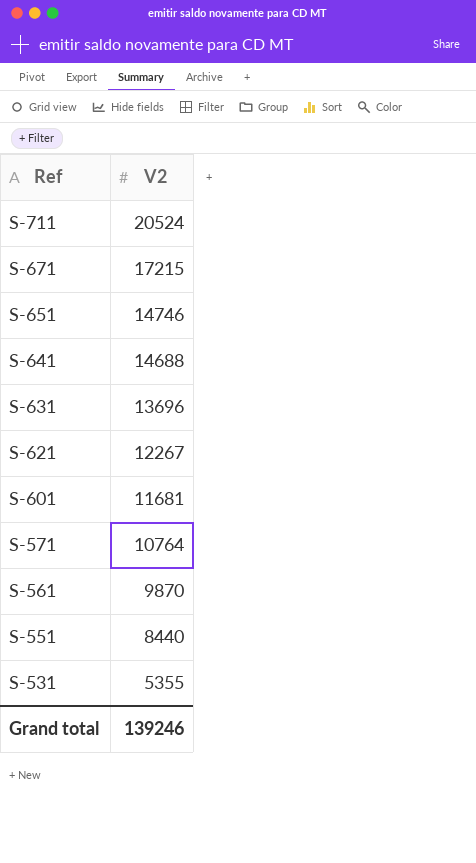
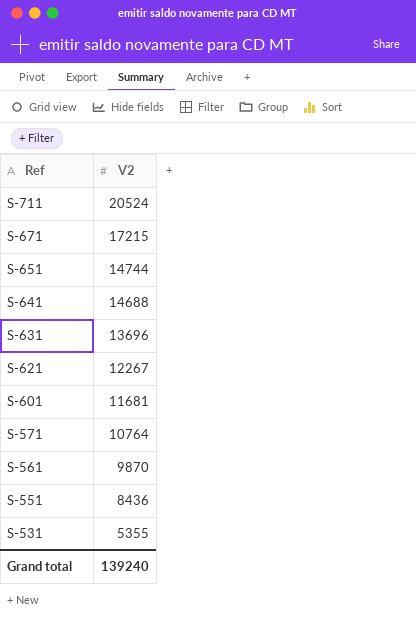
S-651 | V2: 14746 -> 14744
S-551 | V2: 8440 -> 8436
Grand total | V2: 139246 -> 139240

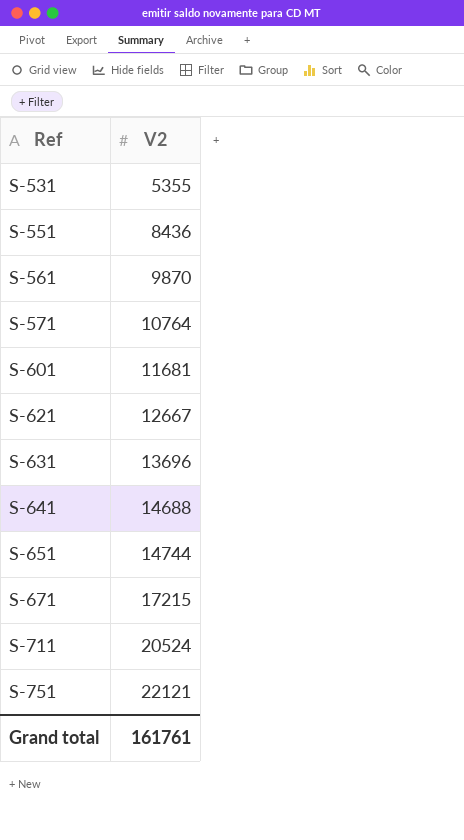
row order: Ref descending -> Ref ascending
S-621 | V2: 12267 -> 12667
row S-751: none -> 22121
Grand total | V2: 139240 -> 161761

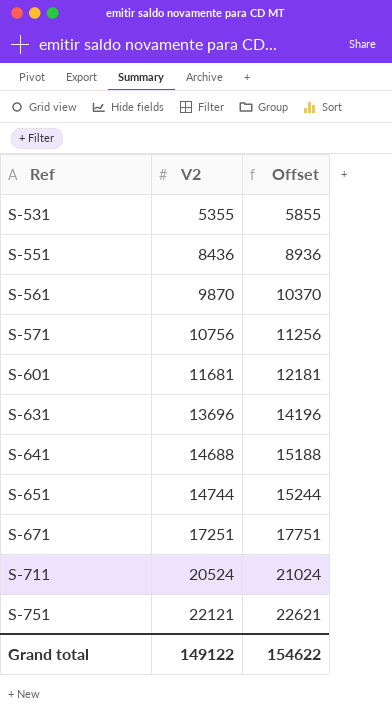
column Offset | formula: none -> [V2] + 500
row S-621: 12667 -> none
S-571 | V2: 10764 -> 10756
S-671 | V2: 17215 -> 17251
Grand total | V2: 161761 -> 149122

